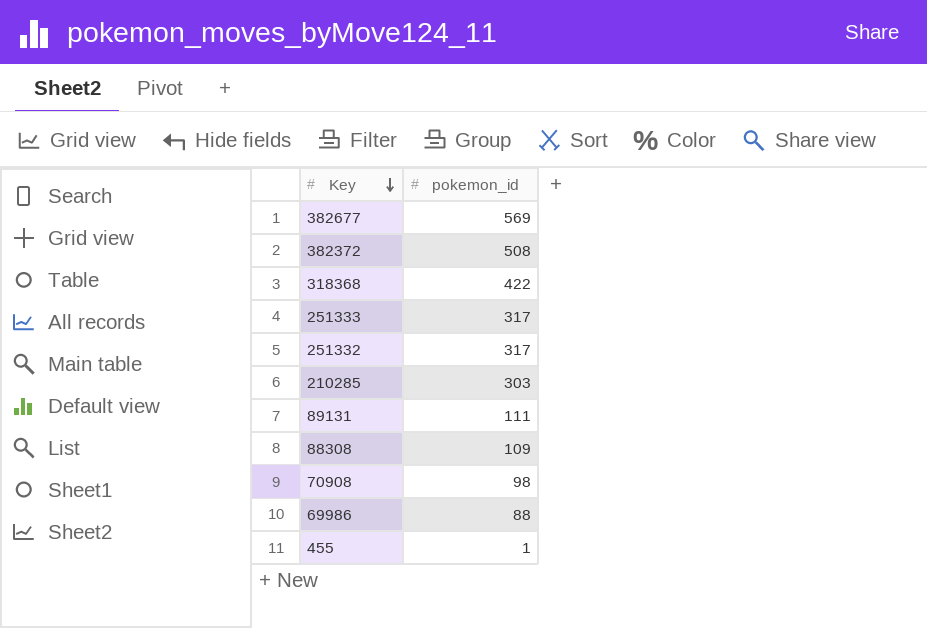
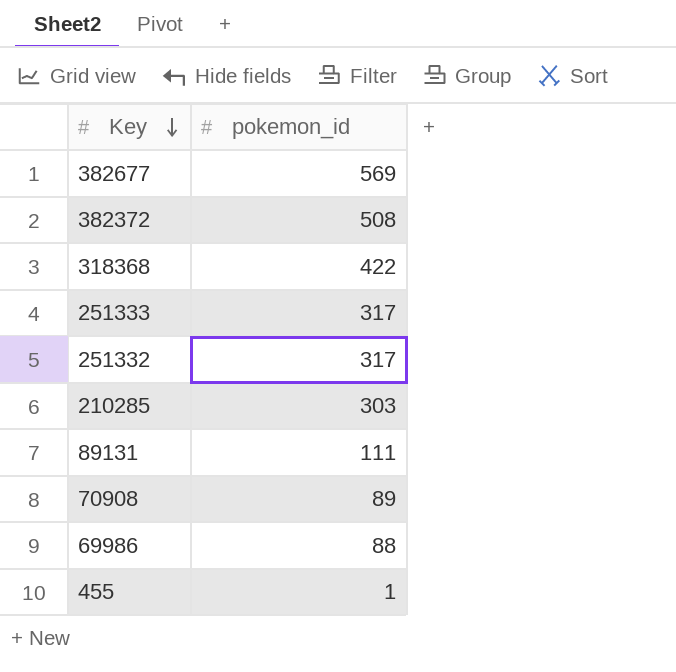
row 88308: 109 -> none
70908 | pokemon_id: 98 -> 89

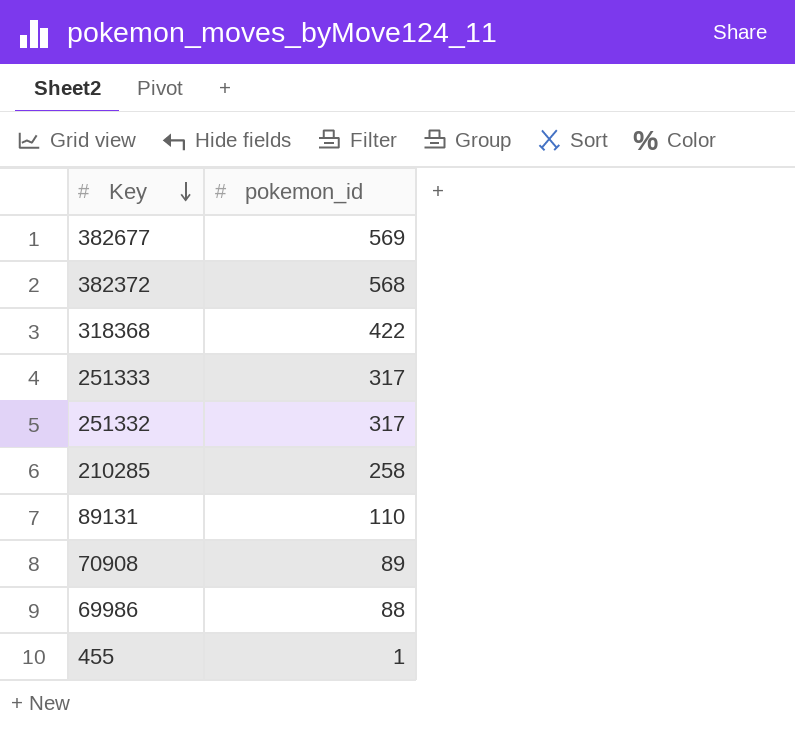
382372 | pokemon_id: 508 -> 568
210285 | pokemon_id: 303 -> 258
89131 | pokemon_id: 111 -> 110

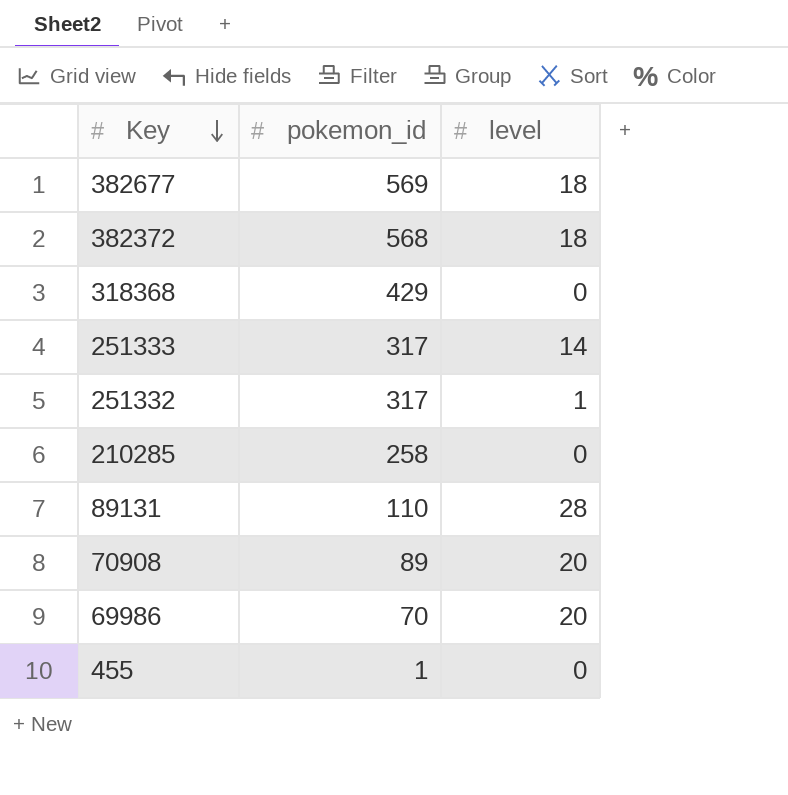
column level | position: none -> 3
318368 | pokemon_id: 422 -> 429
69986 | pokemon_id: 88 -> 70

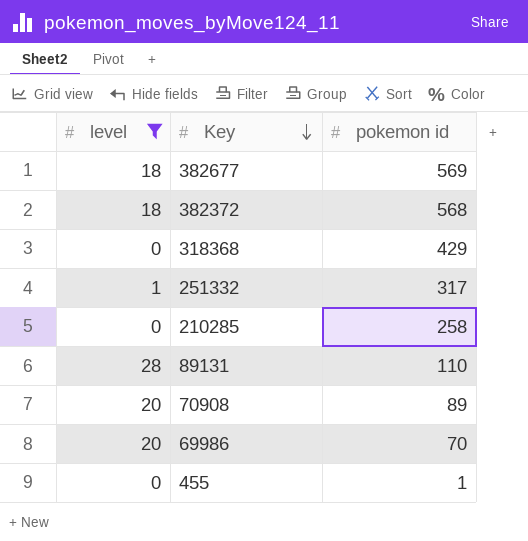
filter: none -> level != 14
column level | position: 3 -> 1
column name: pokemon_id -> pokemon id

